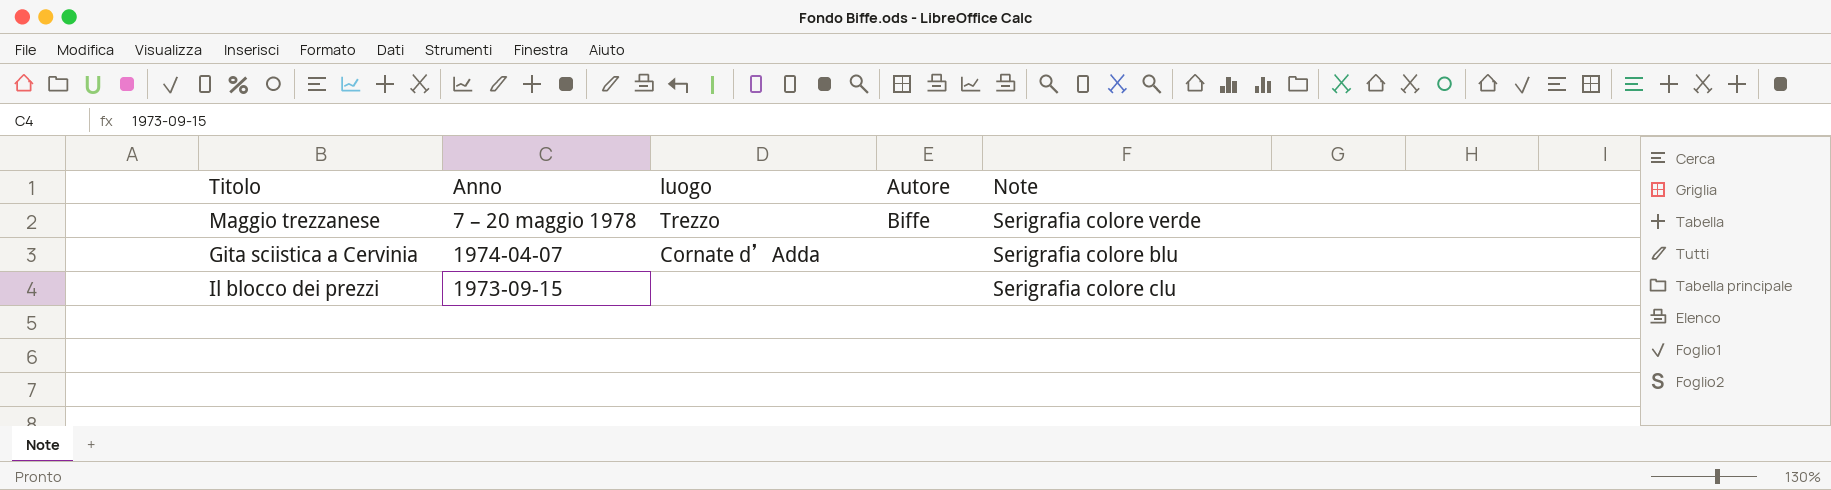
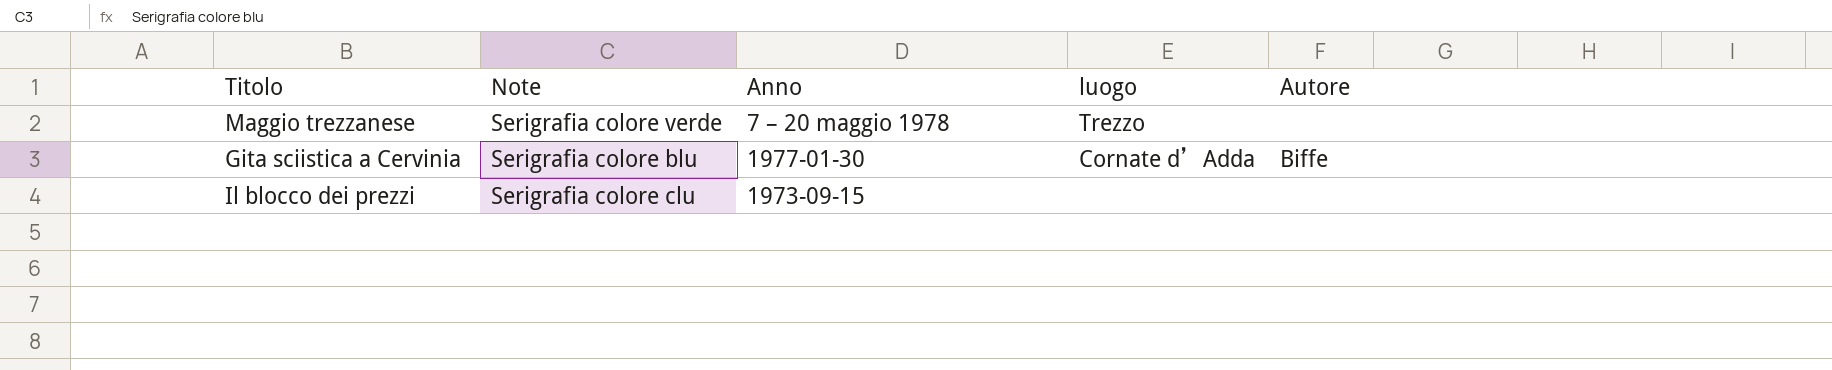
column Note | position: 5 -> 2
Maggio trezzanese | Autore: Biffe -> none
Gita sciistica a Cervinia | Anno: 1974-04-07 -> 1977-01-30
Gita sciistica a Cervinia | Autore: none -> Biffe

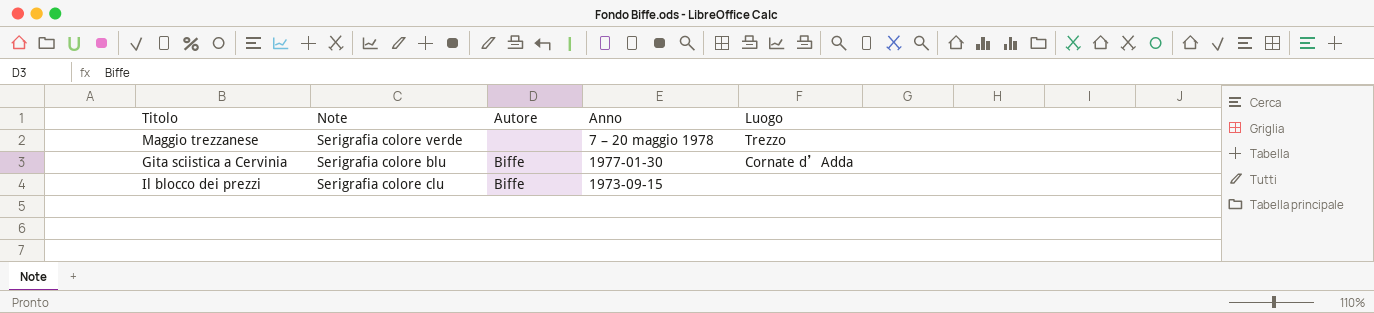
column Autore | position: 5 -> 3
column name: luogo -> Luogo
Il blocco dei prezzi | Autore: none -> Biffe

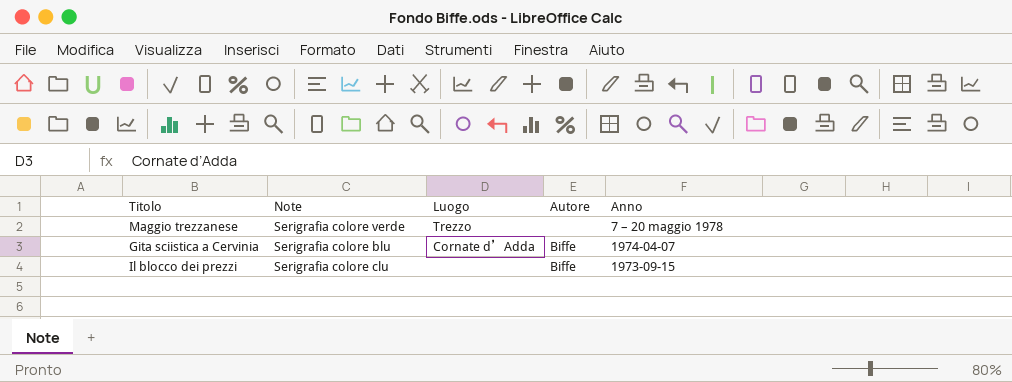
column Luogo | position: 5 -> 3
Gita sciistica a Cervinia | Anno: 1977-01-30 -> 1974-04-07

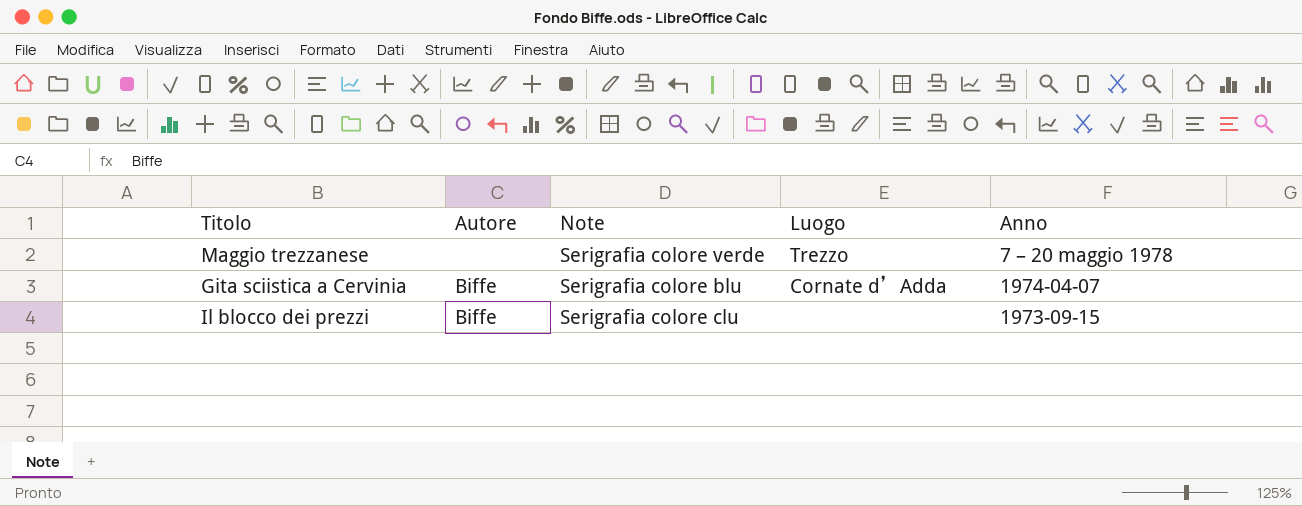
column Autore | position: 4 -> 2

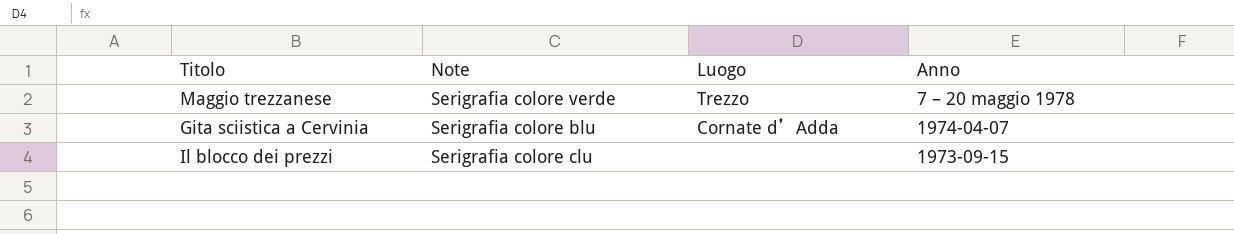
column Autore | position: 2 -> none

